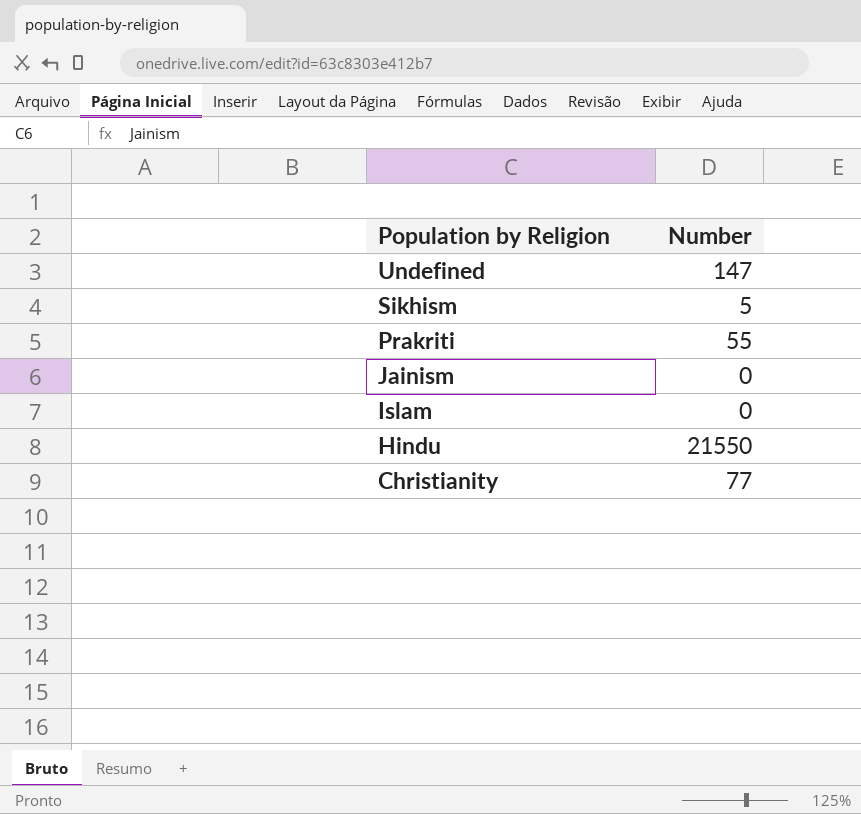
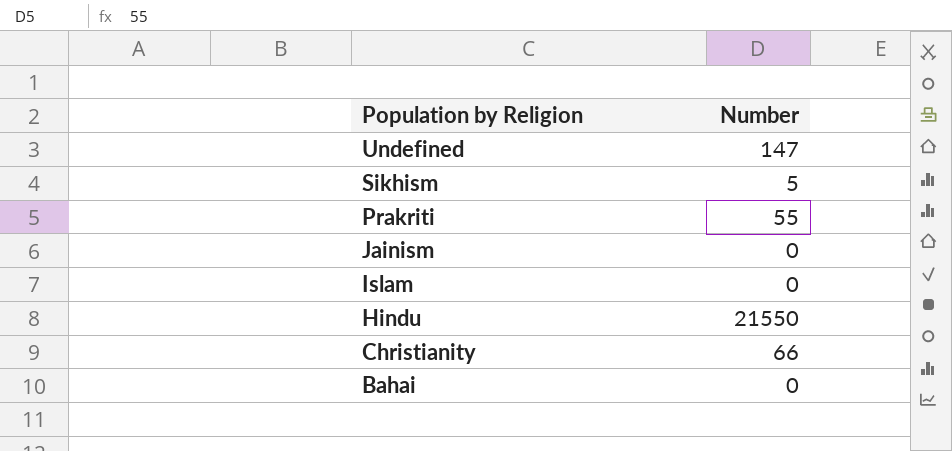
Christianity | Number: 77 -> 66
row Bahai: none -> 0

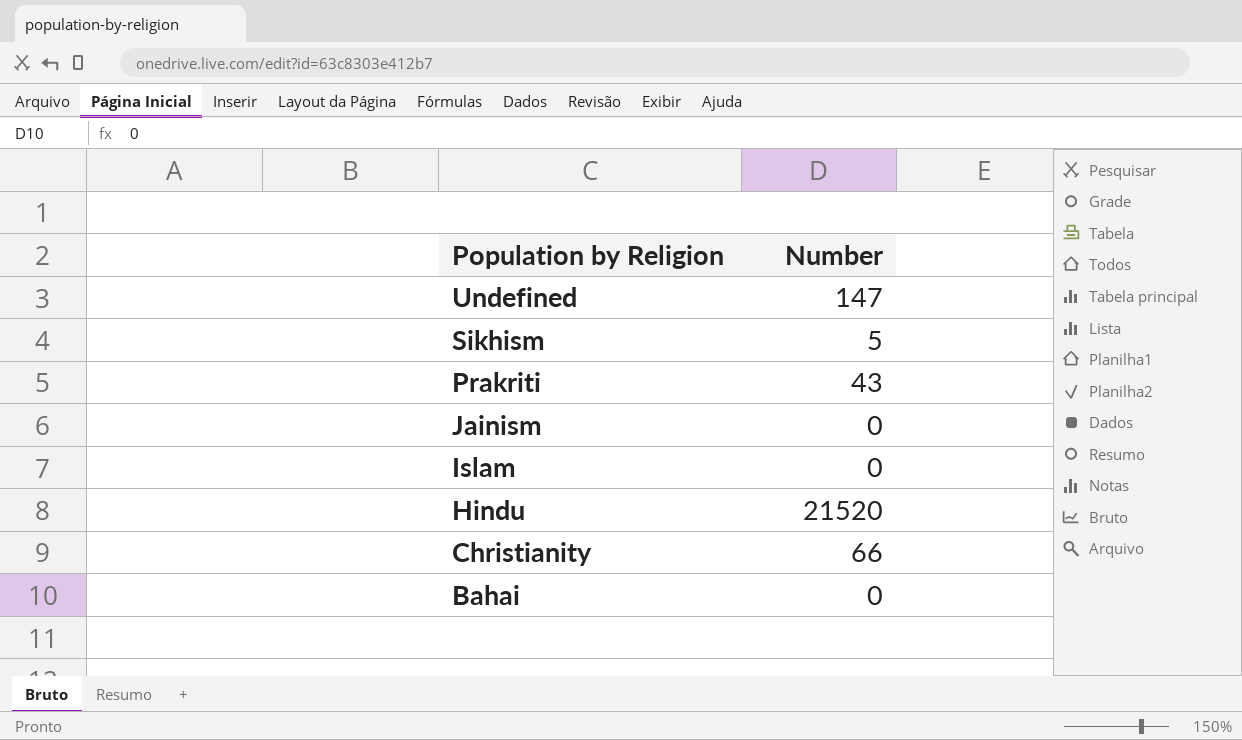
Prakriti | Number: 55 -> 43
Hindu | Number: 21550 -> 21520

